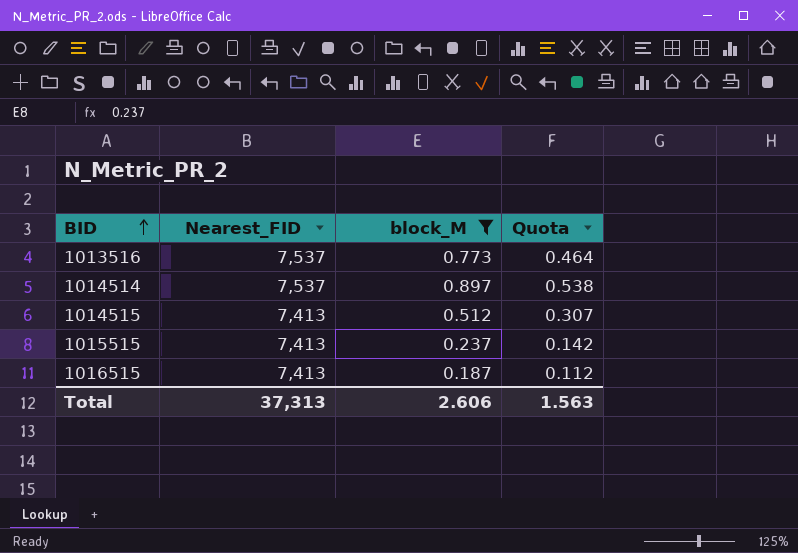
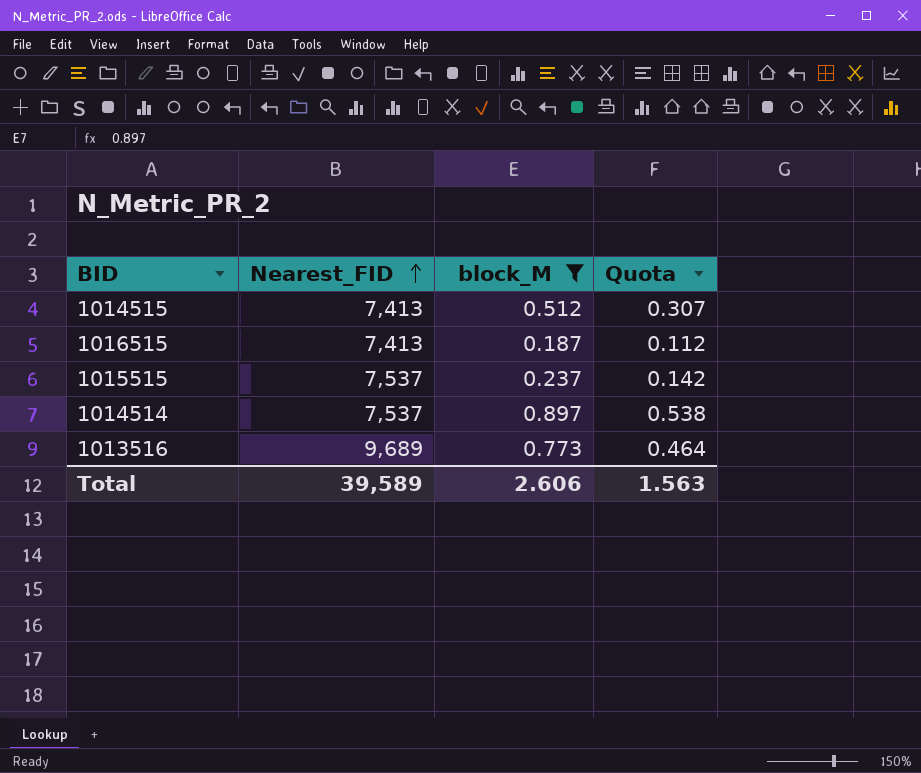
row order: BID ascending -> Nearest_FID ascending
1015515 | Nearest_FID: 7,413 -> 7,537
1013516 | Nearest_FID: 7,537 -> 9,689
Total | Nearest_FID: 37,313 -> 39,589

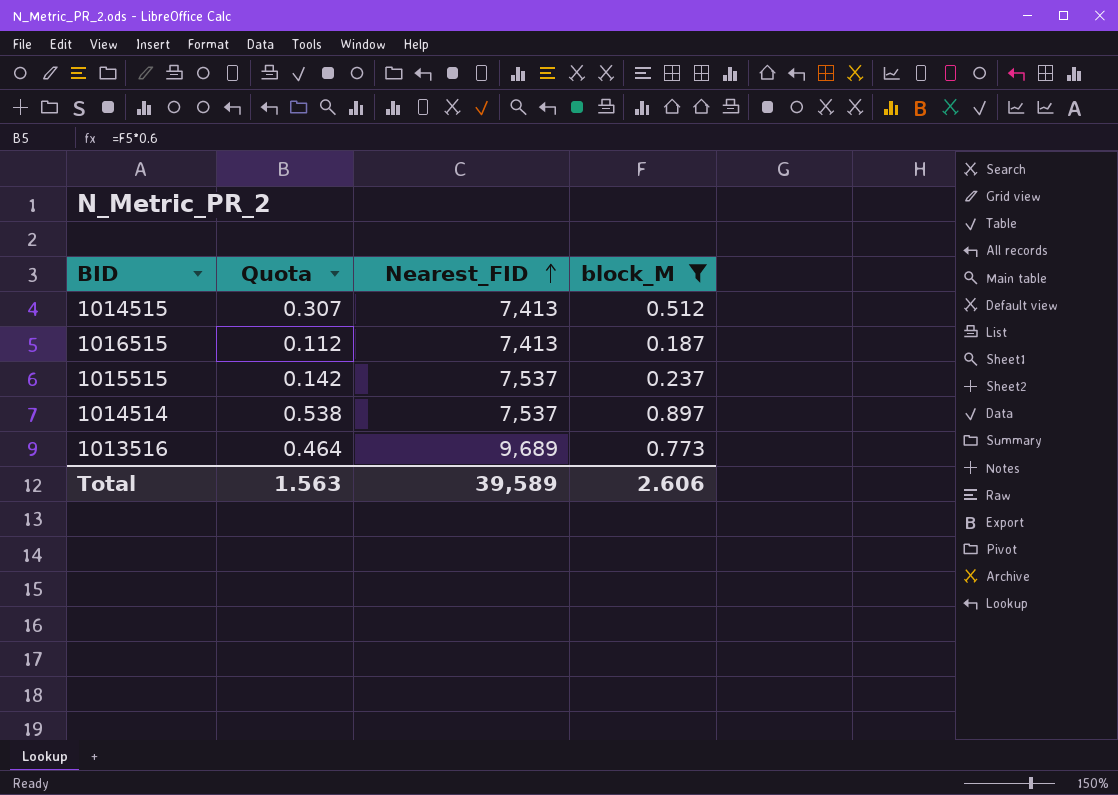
column Quota | position: 4 -> 2

